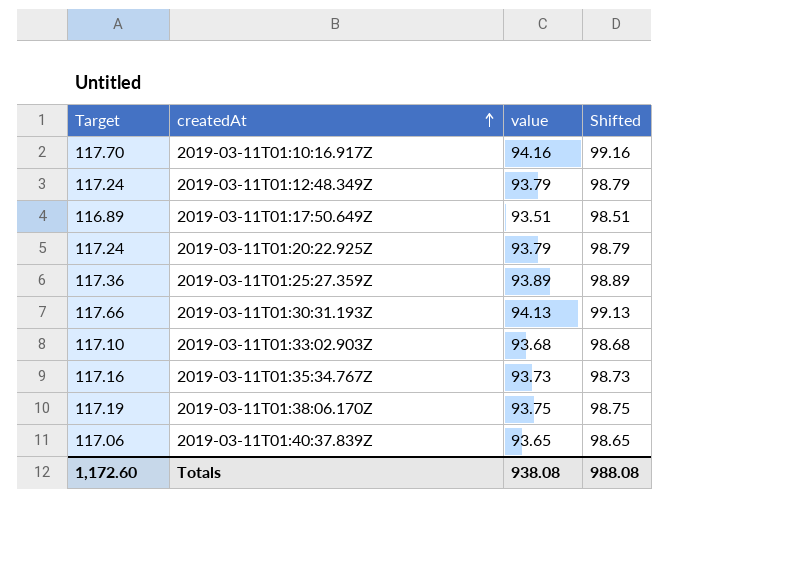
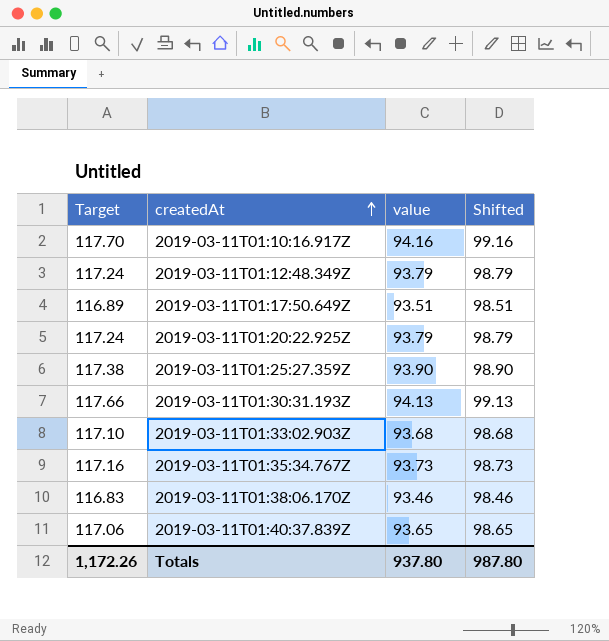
2019-03-11T01:25:27.359Z | Target: 117.36 -> 117.38
2019-03-11T01:25:27.359Z | value: 93.89 -> 93.90
2019-03-11T01:25:27.359Z | Shifted: 98.89 -> 98.90
2019-03-11T01:38:06.170Z | Target: 117.19 -> 116.83
2019-03-11T01:38:06.170Z | value: 93.75 -> 93.46
2019-03-11T01:38:06.170Z | Shifted: 98.75 -> 98.46
Totals | Target: 1,172.60 -> 1,172.26
Totals | value: 938.08 -> 937.80
Totals | Shifted: 988.08 -> 987.80

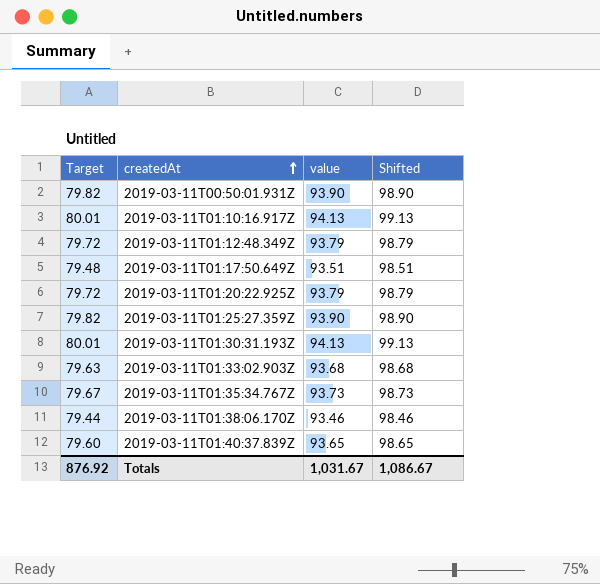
column Target | formula: [value] * 1.25 -> [value] * 0.85
row 2019-03-11T00:50:01.931Z: none -> 79.82 | 93.90 | 98.90
2019-03-11T01:10:16.917Z | value: 94.16 -> 94.13
2019-03-11T01:10:16.917Z | Shifted: 99.16 -> 99.13
Totals | Target: 1,172.26 -> 876.92
Totals | value: 937.80 -> 1,031.67
Totals | Shifted: 987.80 -> 1,086.67

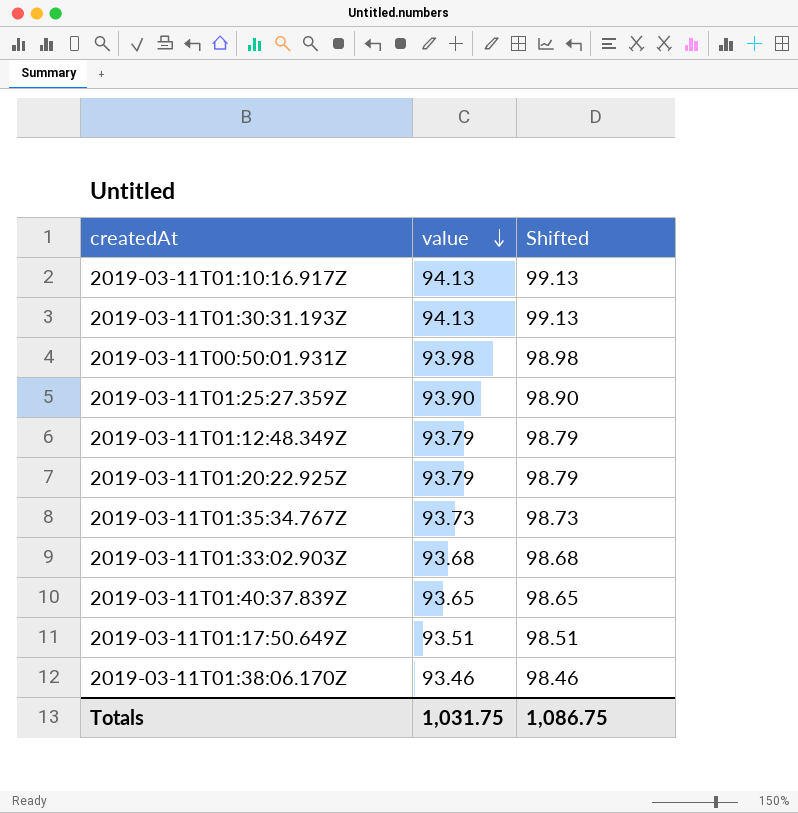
row order: createdAt ascending -> value descending
column Target | formula: [value] * 0.85 -> none
2019-03-11T00:50:01.931Z | value: 93.90 -> 93.98
2019-03-11T00:50:01.931Z | Shifted: 98.90 -> 98.98
Totals | value: 1,031.67 -> 1,031.75
Totals | Shifted: 1,086.67 -> 1,086.75

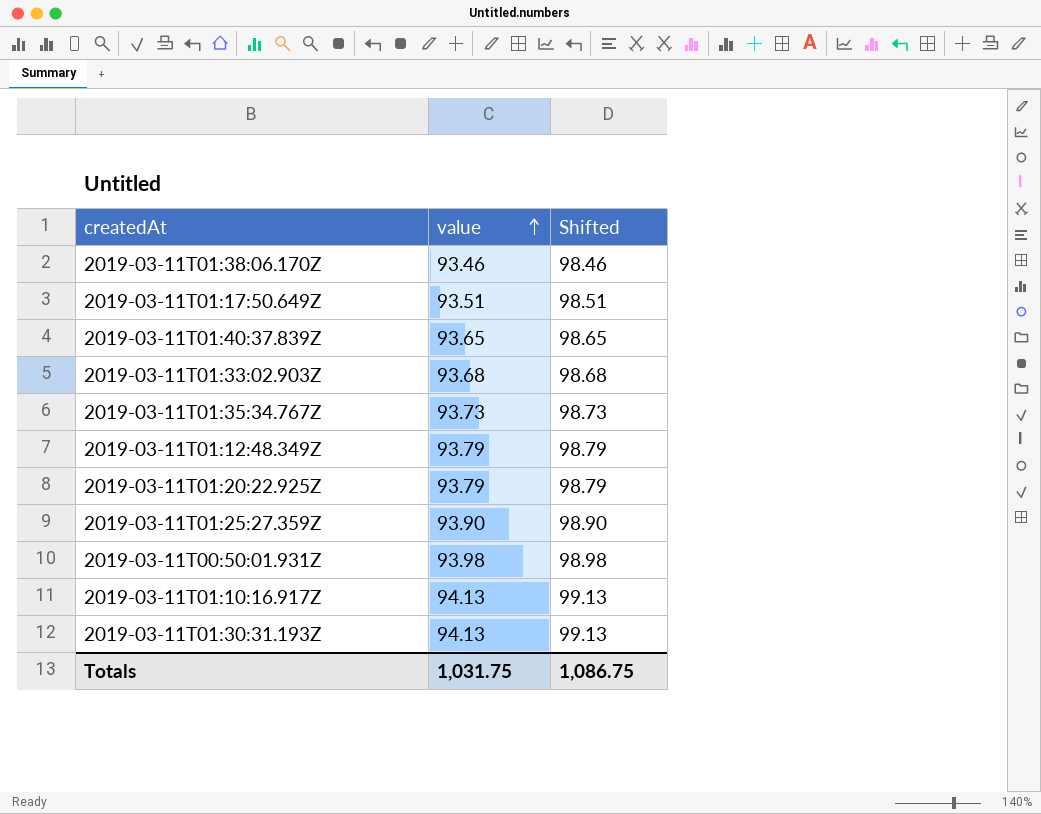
row order: value descending -> value ascending

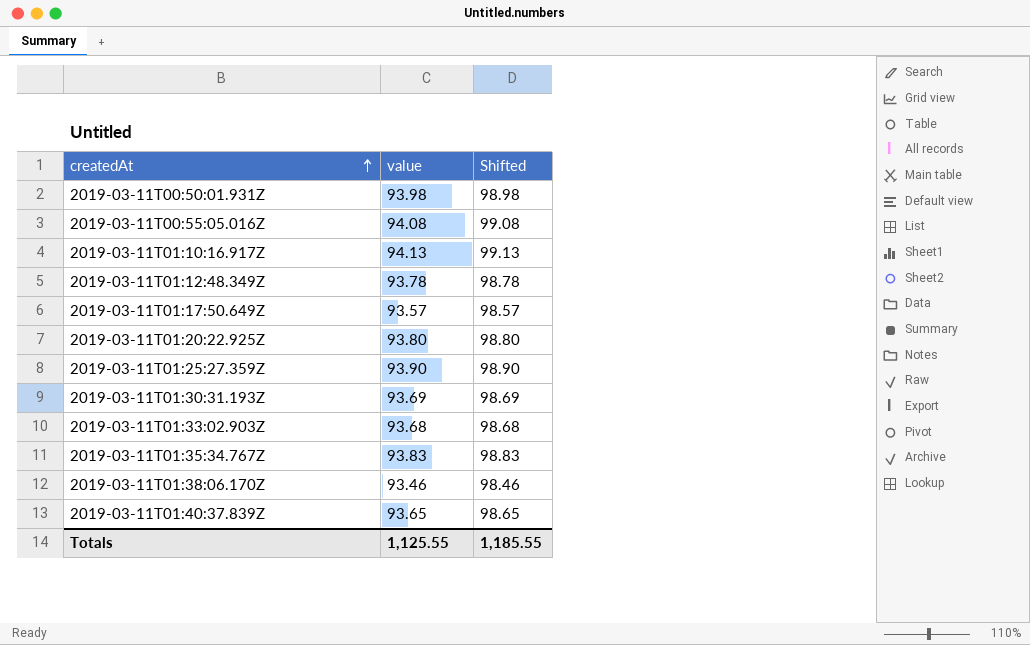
row order: value ascending -> createdAt ascending
row 2019-03-11T00:55:05.016Z: none -> 94.08 | 99.08
2019-03-11T01:12:48.349Z | value: 93.79 -> 93.78
2019-03-11T01:12:48.349Z | Shifted: 98.79 -> 98.78
2019-03-11T01:17:50.649Z | value: 93.51 -> 93.57
2019-03-11T01:17:50.649Z | Shifted: 98.51 -> 98.57
2019-03-11T01:20:22.925Z | value: 93.79 -> 93.80
2019-03-11T01:20:22.925Z | Shifted: 98.79 -> 98.80
2019-03-11T01:30:31.193Z | value: 94.13 -> 93.69
2019-03-11T01:30:31.193Z | Shifted: 99.13 -> 98.69
2019-03-11T01:35:34.767Z | value: 93.73 -> 93.83
2019-03-11T01:35:34.767Z | Shifted: 98.73 -> 98.83
Totals | value: 1,031.75 -> 1,125.55
Totals | Shifted: 1,086.75 -> 1,185.55

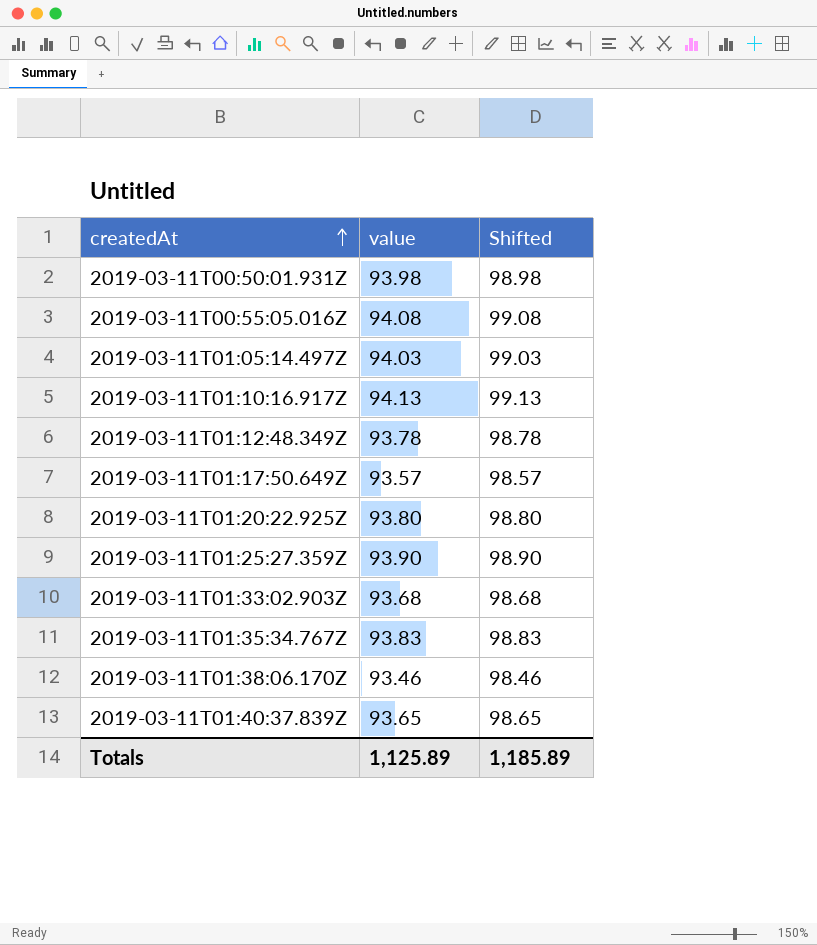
row 2019-03-11T01:30:31.193Z: 93.69 | 98.69 -> none
row 2019-03-11T01:05:14.497Z: none -> 94.03 | 99.03
Totals | value: 1,125.55 -> 1,125.89
Totals | Shifted: 1,185.55 -> 1,185.89

